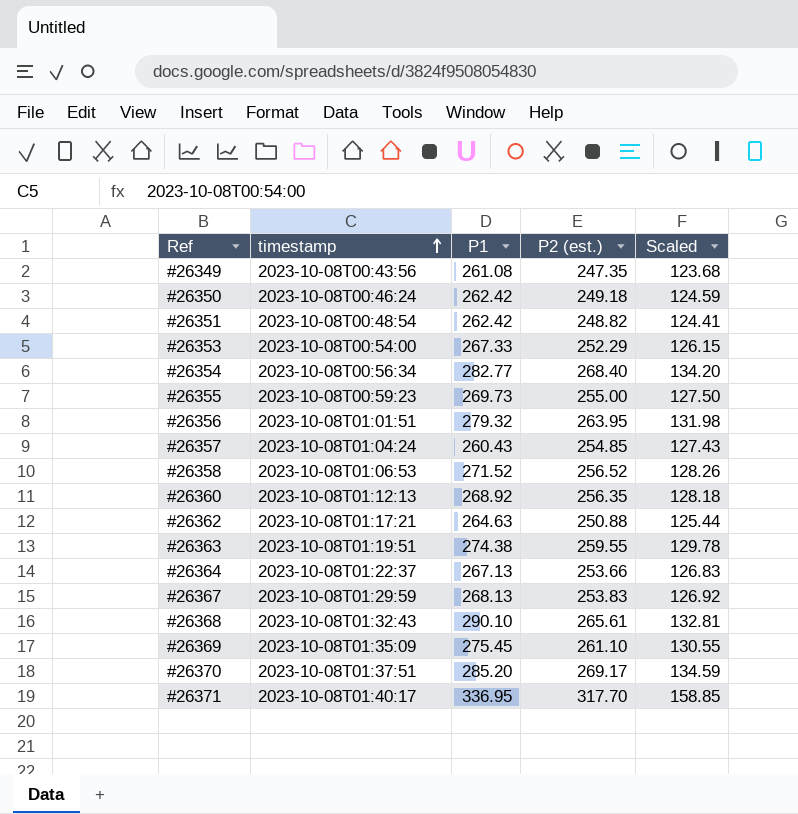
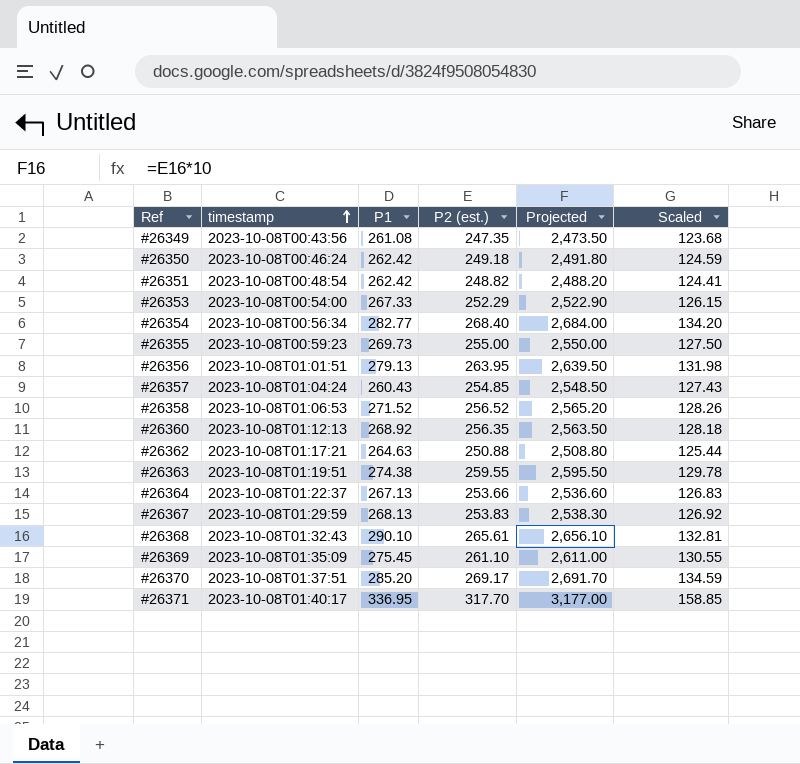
column Projected | formula: none -> [P2 (est.)] * 10
#26356 | P1: 279.32 -> 279.13

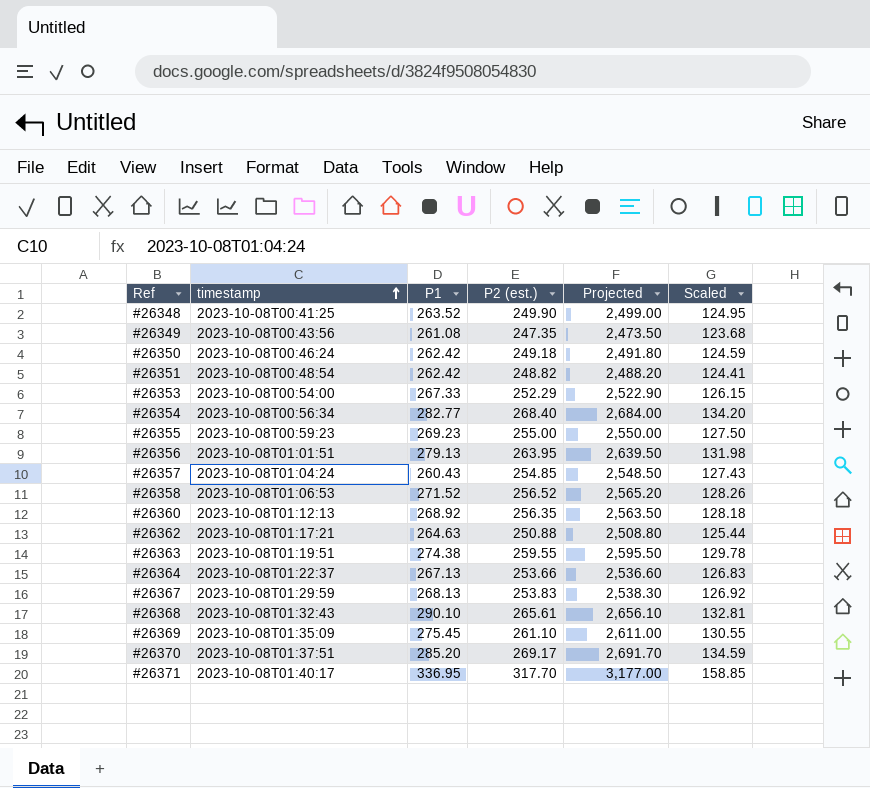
row #26348: none -> 2023-10-08T00:41:25 | 263.52 | 249.90 | 2,499.00 | 124.95
#26355 | P1: 269.73 -> 269.23

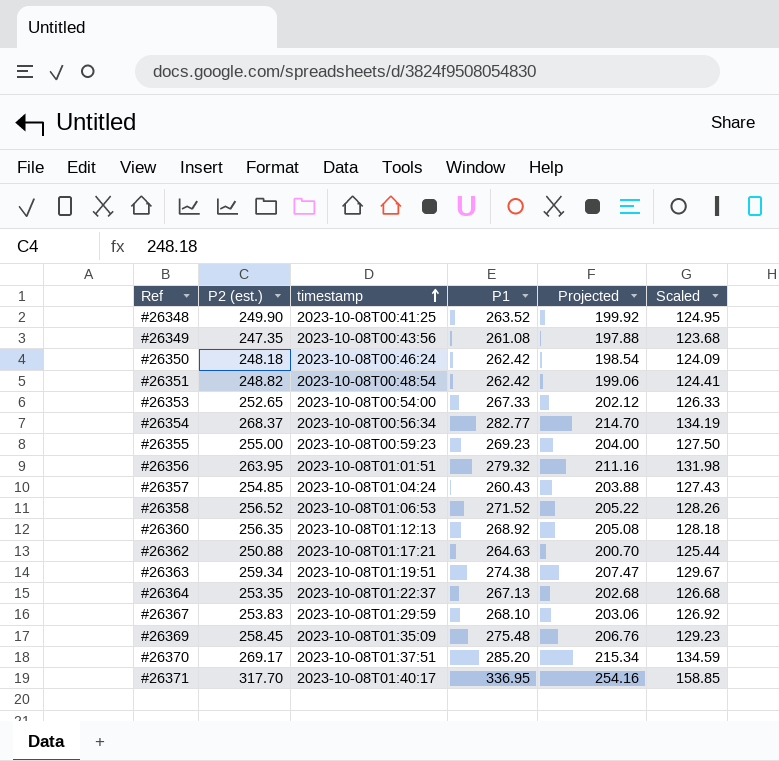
column P2 (est.) | position: 4 -> 2
column Projected | formula: [P2 (est.)] * 10 -> [P2 (est.)] * 0.8
row #26368: 2023-10-08T01:32:43 | 290.10 | 265.61 | 2,656.10 | 132.81 -> none
#26350 | P2 (est.): 249.18 -> 248.18
#26350 | Scaled: 124.59 -> 124.09
#26353 | P2 (est.): 252.29 -> 252.65
#26353 | Scaled: 126.15 -> 126.33
#26354 | P2 (est.): 268.40 -> 268.37
#26354 | Scaled: 134.20 -> 134.19
#26356 | P1: 279.13 -> 279.32
#26363 | P2 (est.): 259.55 -> 259.34
#26363 | Scaled: 129.78 -> 129.67
#26364 | P2 (est.): 253.66 -> 253.35
#26364 | Scaled: 126.83 -> 126.68
#26367 | P1: 268.13 -> 268.10
#26369 | P2 (est.): 261.10 -> 258.45
#26369 | P1: 275.45 -> 275.48
#26369 | Scaled: 130.55 -> 129.23

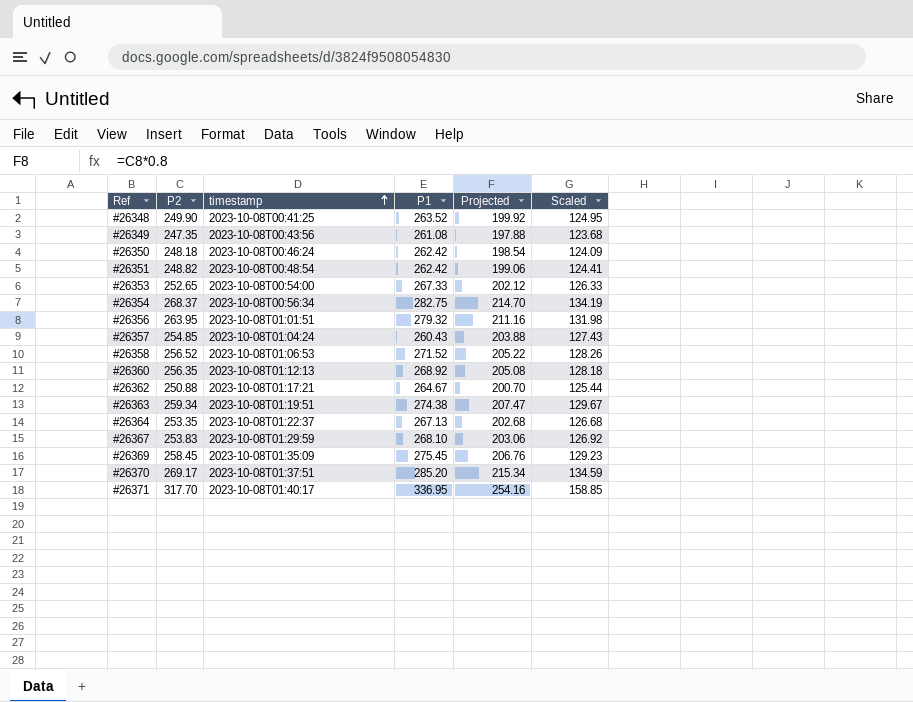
column name: P2 (est.) -> P2
row #26355: 255.00 | 2023-10-08T00:59:23 | 269.23 | 204.00 | 127.50 -> none
#26354 | P1: 282.77 -> 282.75
#26362 | P1: 264.63 -> 264.67
#26369 | P1: 275.48 -> 275.45

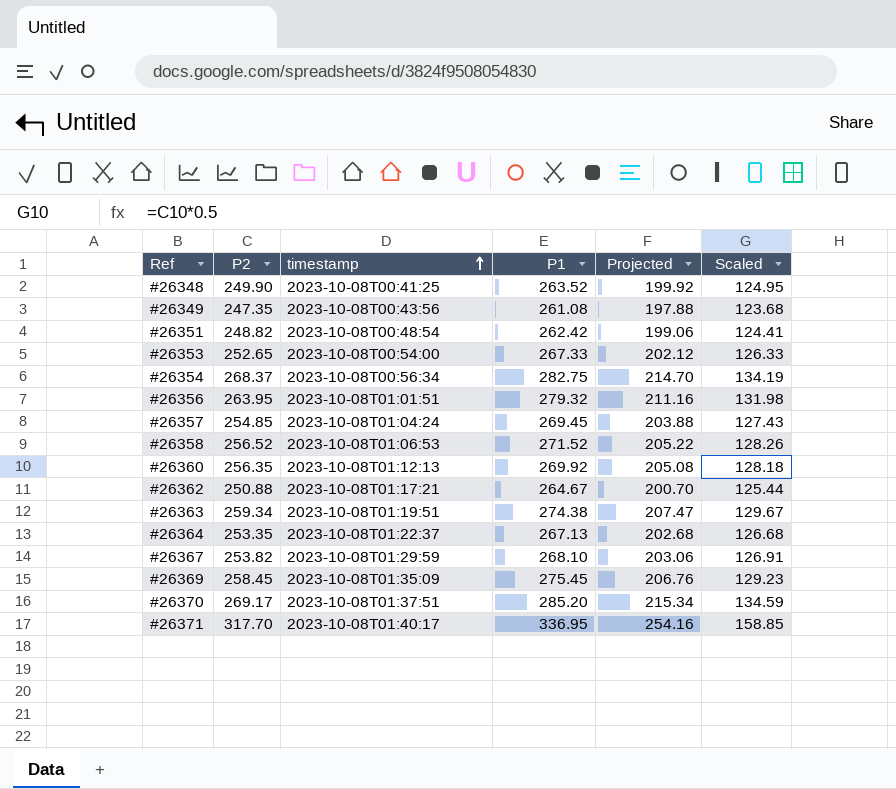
row #26350: 248.18 | 2023-10-08T00:46:24 | 262.42 | 198.54 | 124.09 -> none
#26357 | P1: 260.43 -> 269.45
#26360 | P1: 268.92 -> 269.92
#26367 | P2: 253.83 -> 253.82
#26367 | Scaled: 126.92 -> 126.91

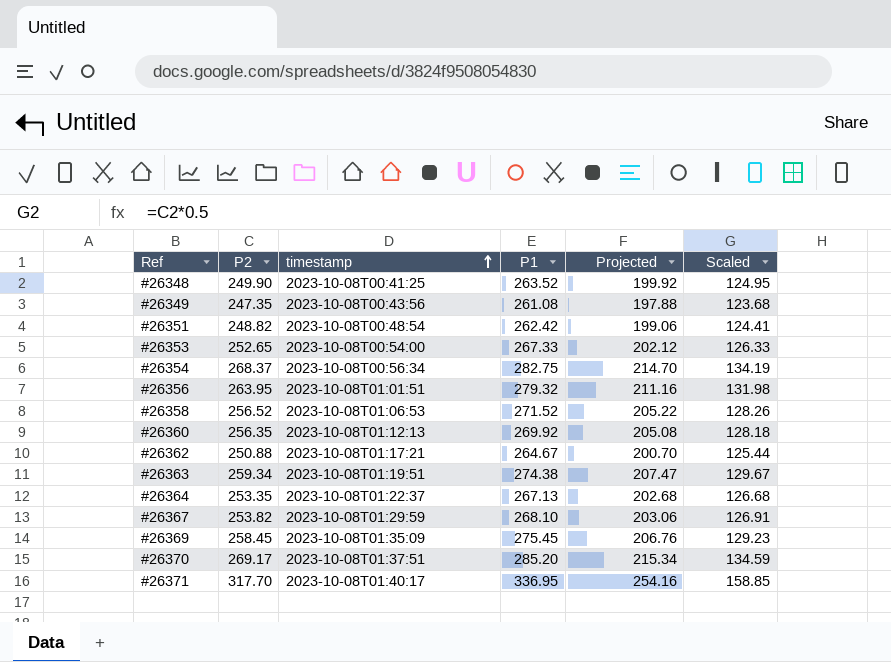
row #26357: 254.85 | 2023-10-08T01:04:24 | 269.45 | 203.88 | 127.43 -> none

